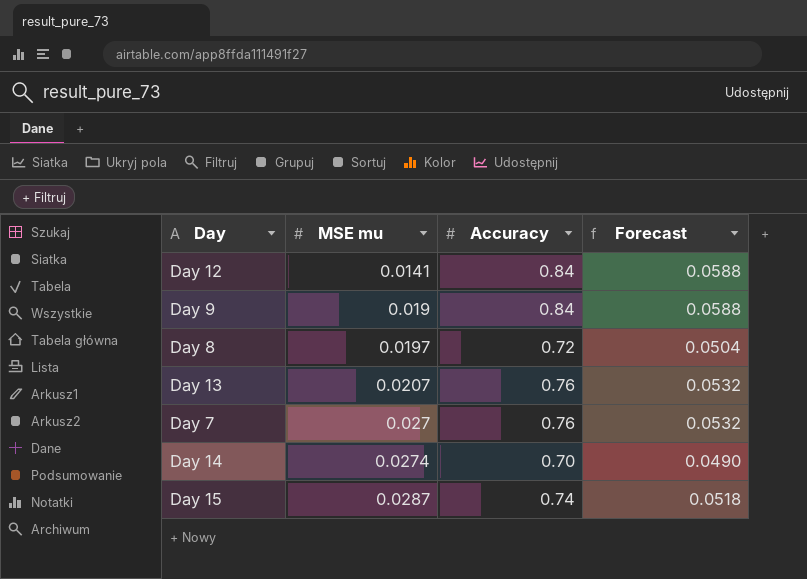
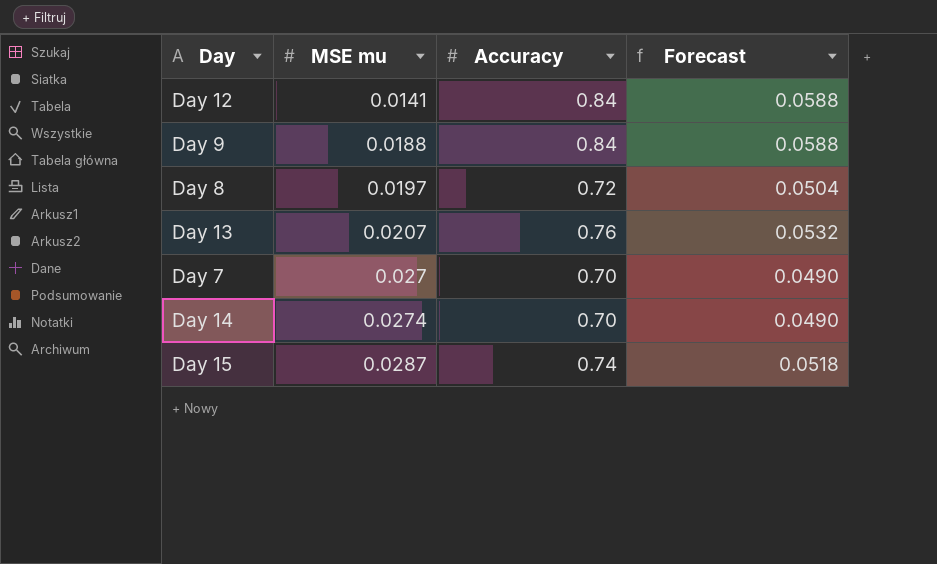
Day 9 | MSE mu: 0.019 -> 0.0188
Day 7 | Accuracy: 0.76 -> 0.70
Day 7 | Forecast: 0.0532 -> 0.0490

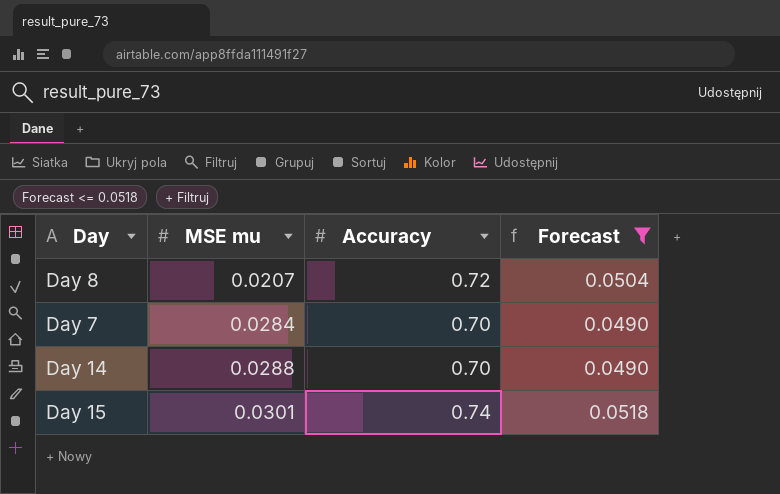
filter: none -> Forecast <= 0.0518
Day 8 | MSE mu: 0.0197 -> 0.0207
Day 7 | MSE mu: 0.027 -> 0.0284
Day 14 | MSE mu: 0.0274 -> 0.0288
Day 15 | MSE mu: 0.0287 -> 0.0301

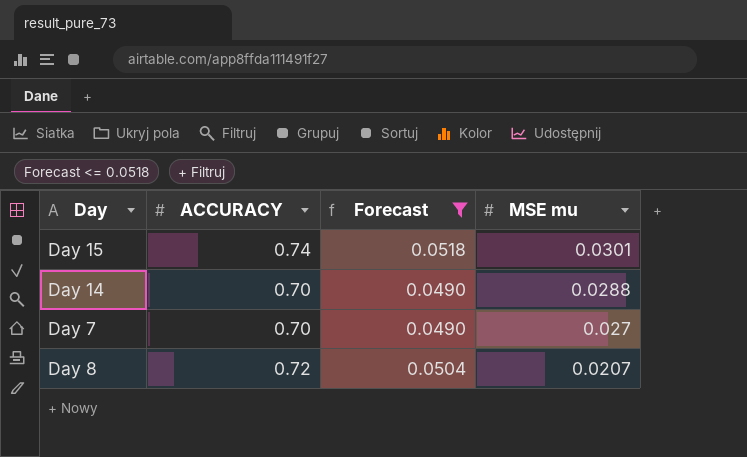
row order: MSE mu ascending -> MSE mu descending
column name: Accuracy -> ACCURACY
column MSE mu | position: 2 -> 4
Day 7 | MSE mu: 0.0284 -> 0.027

